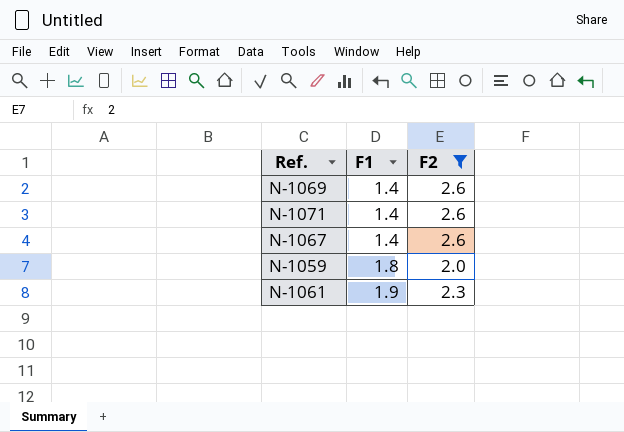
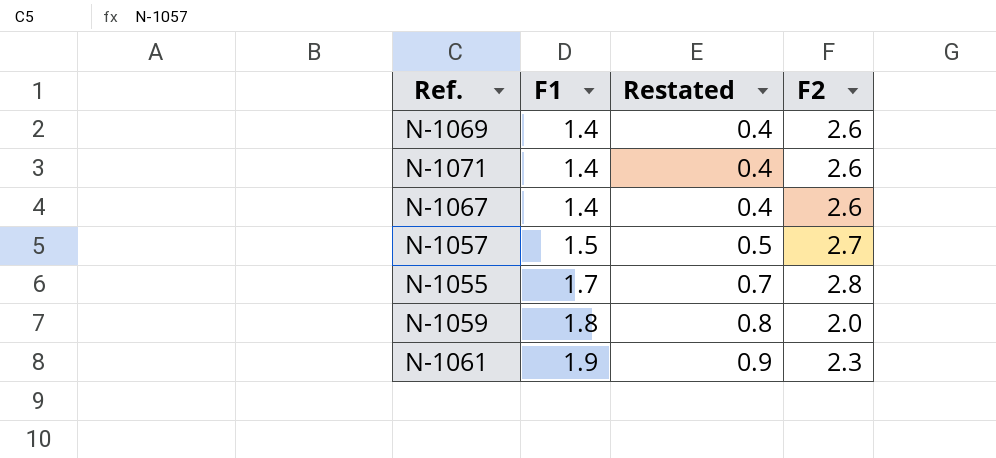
filter: F2 <= 2.6 -> none
column Restated | formula: none -> [F1] - 1

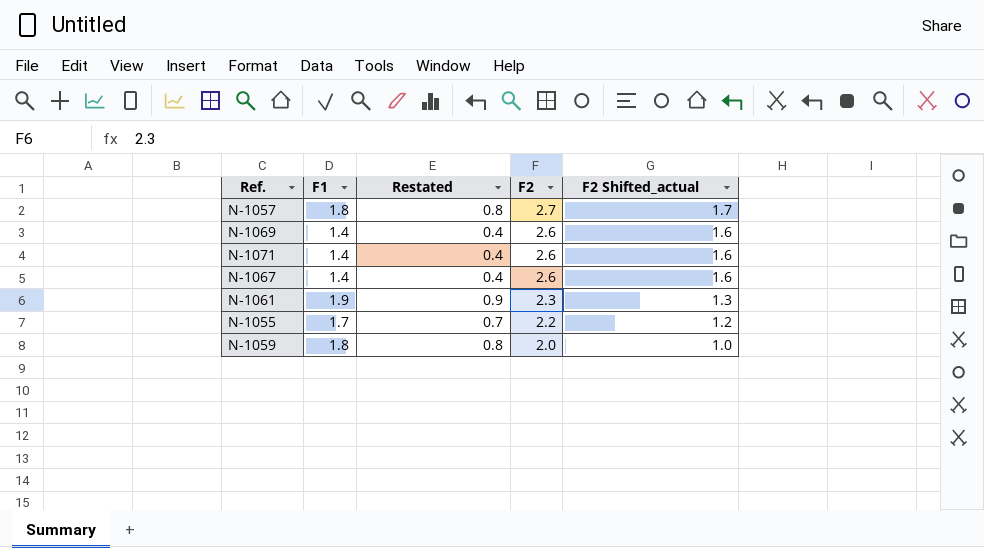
row order: F1 ascending -> F2 descending
column F2 Shifted_actual | formula: none -> [F2] - 1
N-1057 | F1: 1.5 -> 1.8
N-1057 | Restated: 0.5 -> 0.8
N-1055 | F2: 2.8 -> 2.2

